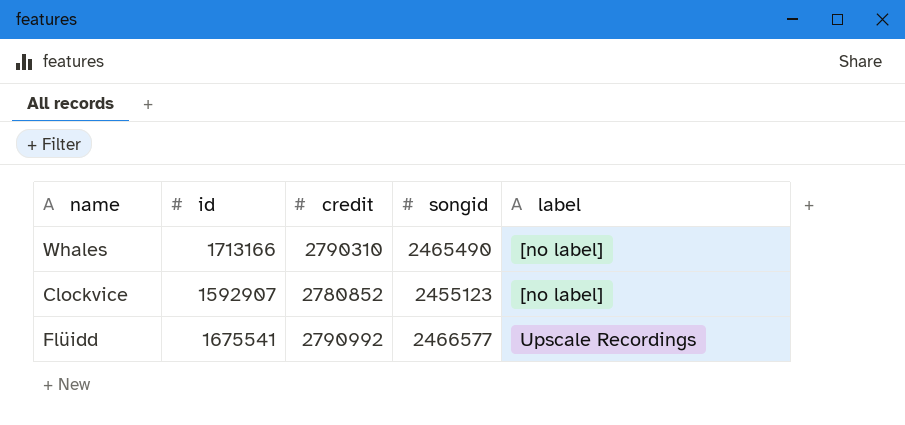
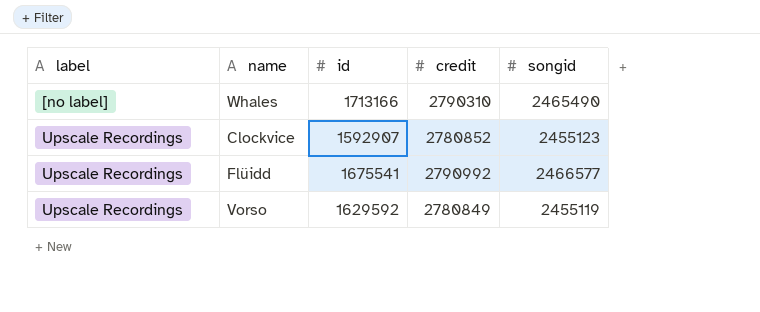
column label | position: 5 -> 1
Clockvice | label: [no label] -> Upscale Recordings
row Vorso: none -> Upscale Recordings | 1629592 | 2780849 | 2455119

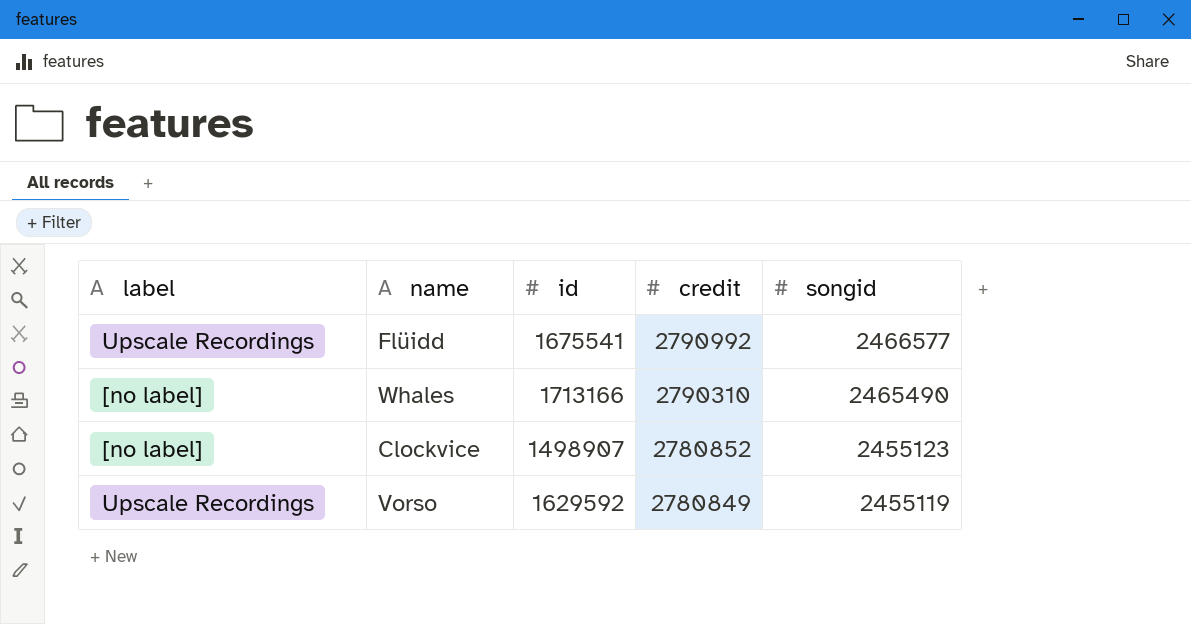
row order: label ascending -> credit descending
Clockvice | label: Upscale Recordings -> [no label]
Clockvice | id: 1592907 -> 1498907

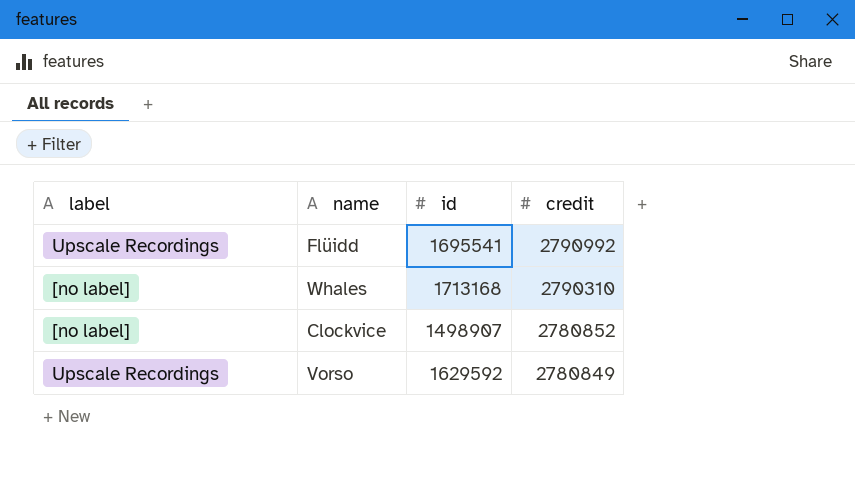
column songid | position: 5 -> none
Flüidd | id: 1675541 -> 1695541
Whales | id: 1713166 -> 1713168

